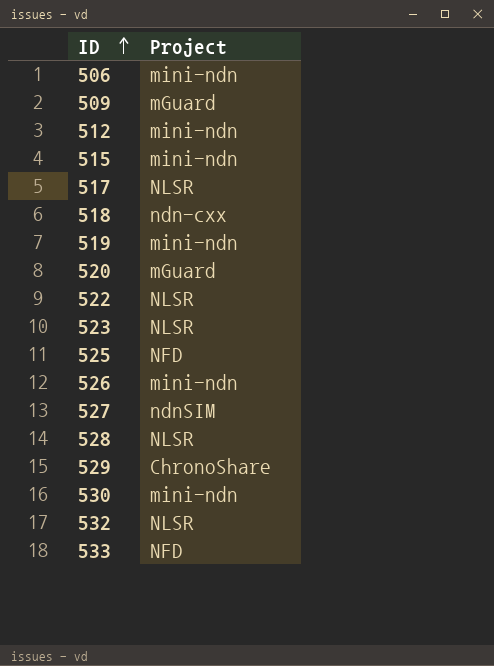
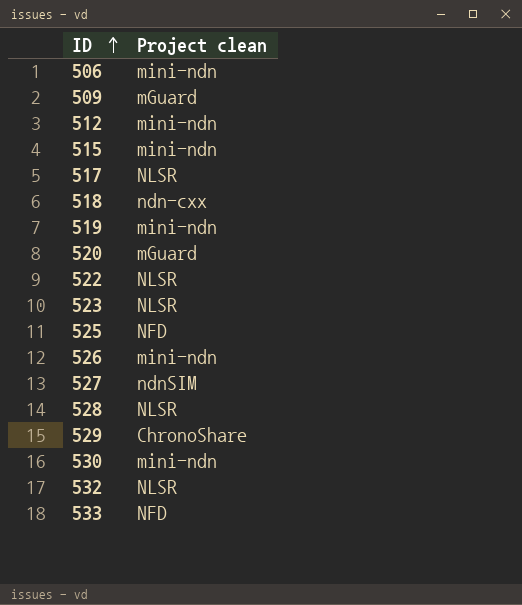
column name: Project -> Project clean

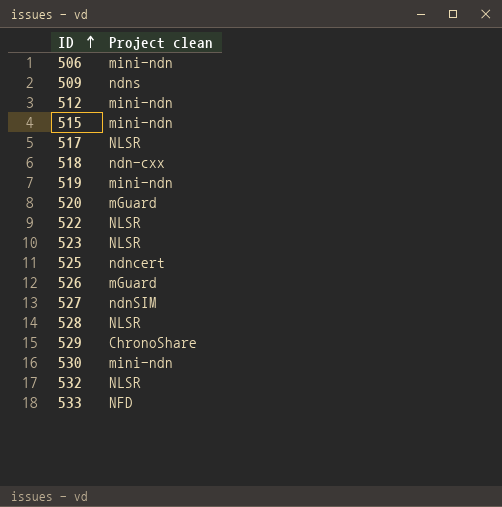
509 | Project clean: mGuard -> ndns
525 | Project clean: NFD -> ndncert
526 | Project clean: mini-ndn -> mGuard

